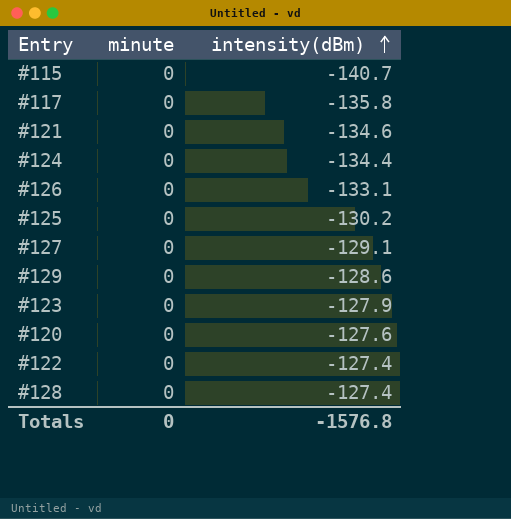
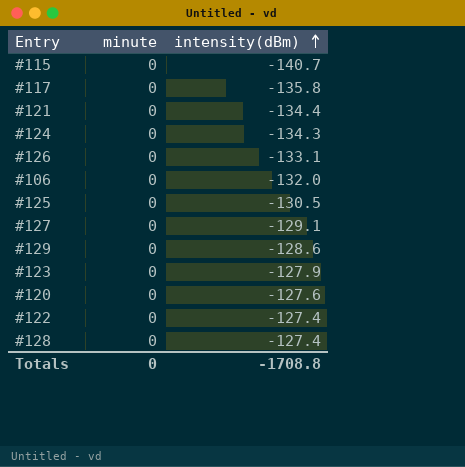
#121 | intensity(dBm): -134.6 -> -134.4
#124 | intensity(dBm): -134.4 -> -134.3
row #106: none -> 0 | -132.0
#125 | intensity(dBm): -130.2 -> -130.5
Totals | intensity(dBm): -1576.8 -> -1708.8

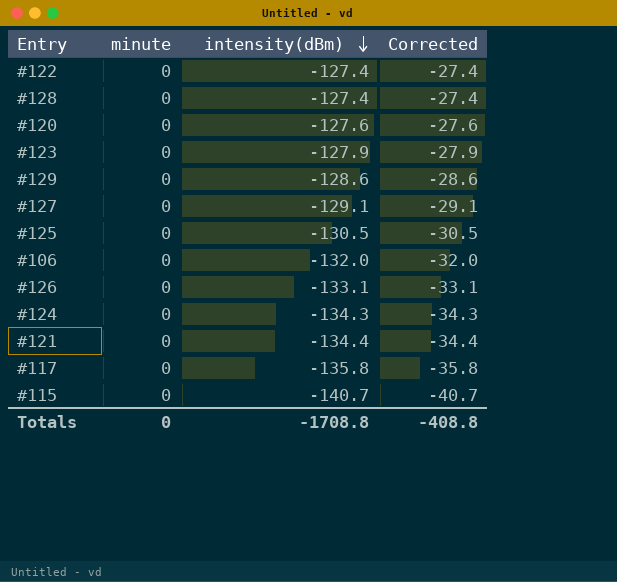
row order: intensity(dBm) ascending -> intensity(dBm) descending
column Corrected | formula: none -> [intensity(dBm)] + 100

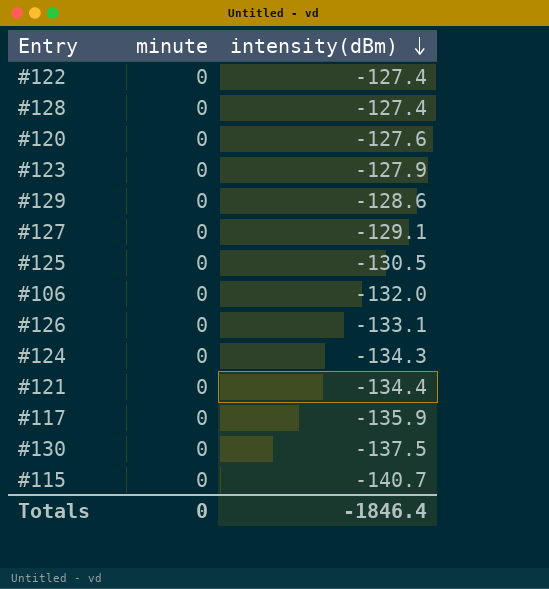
column Corrected | formula: [intensity(dBm)] + 100 -> none
#117 | intensity(dBm): -135.8 -> -135.9
row #130: none -> 0 | -137.5
Totals | intensity(dBm): -1708.8 -> -1846.4

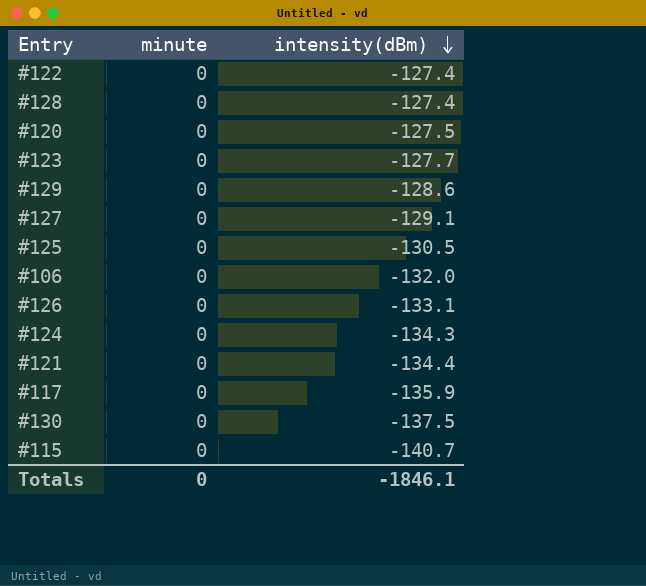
#120 | intensity(dBm): -127.6 -> -127.5
#123 | intensity(dBm): -127.9 -> -127.7
Totals | intensity(dBm): -1846.4 -> -1846.1

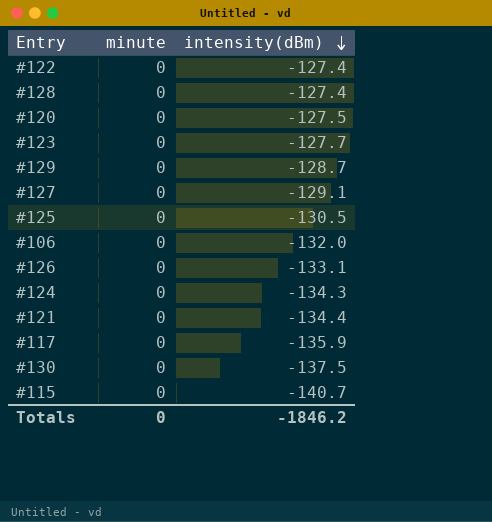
#129 | intensity(dBm): -128.6 -> -128.7
Totals | intensity(dBm): -1846.1 -> -1846.2

